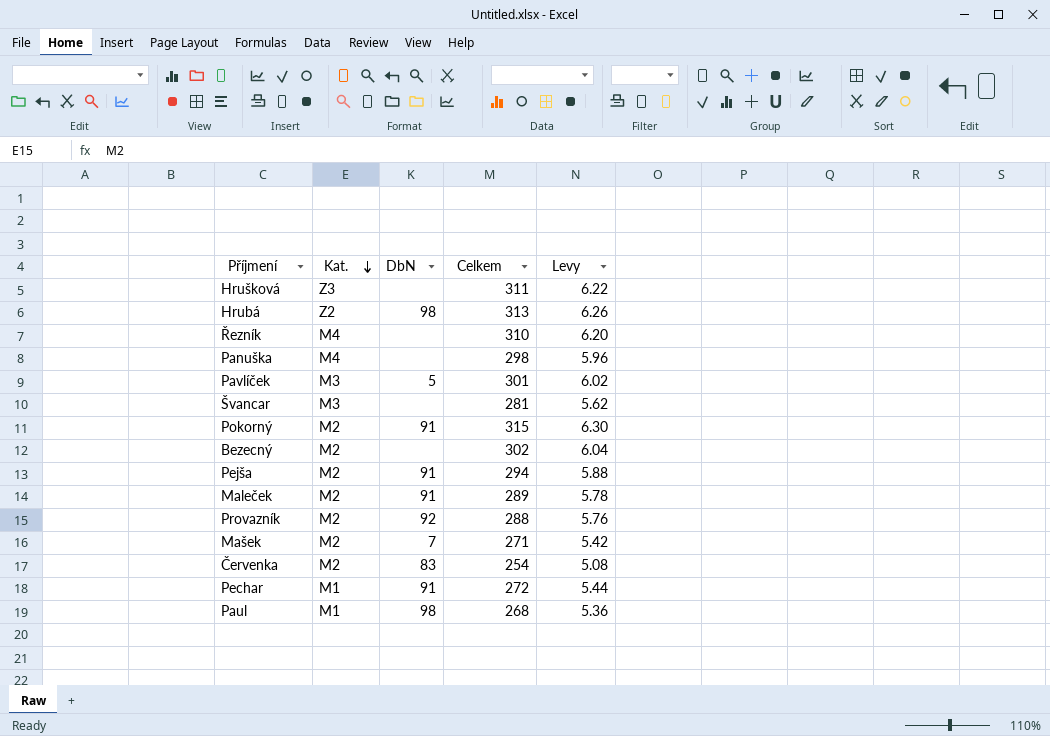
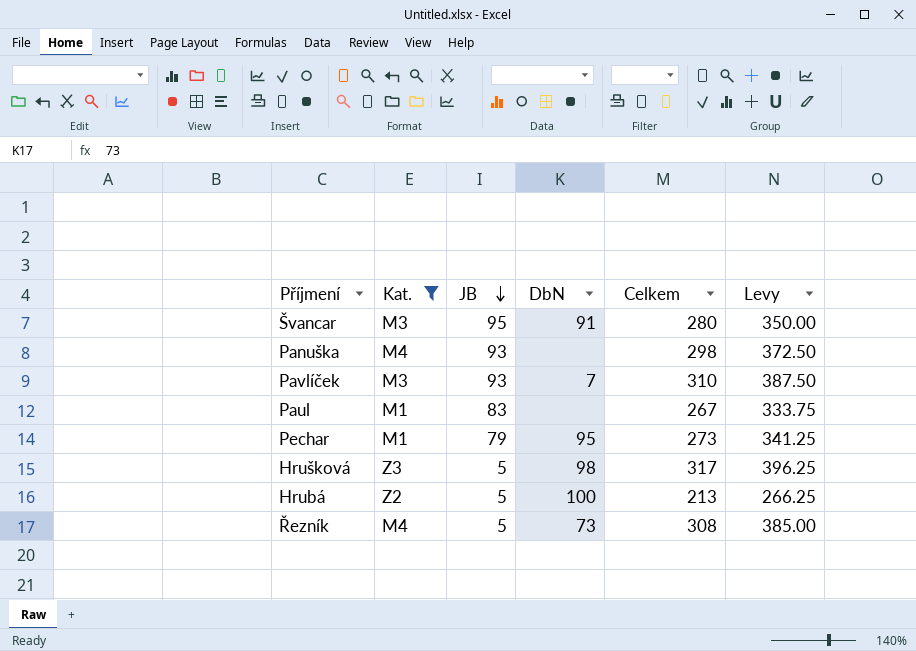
filter: none -> Kat. != M2
row order: Kat. descending -> JB descending
column JB | position: none -> 3
column Levy | formula: [Celkem] * 0.02 -> [Celkem] * 1.25
Švancar | DbN: none -> 91
Švancar | Celkem: 281 -> 280
Pavlíček | DbN: 5 -> 7
Pavlíček | Celkem: 301 -> 310
Paul | DbN: 98 -> none
Paul | Celkem: 268 -> 267
Pechar | DbN: 91 -> 95
Pechar | Celkem: 272 -> 273
Hrušková | DbN: none -> 98
Hrušková | Celkem: 311 -> 317
Hrubá | DbN: 98 -> 100
Hrubá | Celkem: 313 -> 213
Řezník | DbN: none -> 73
Řezník | Celkem: 310 -> 308

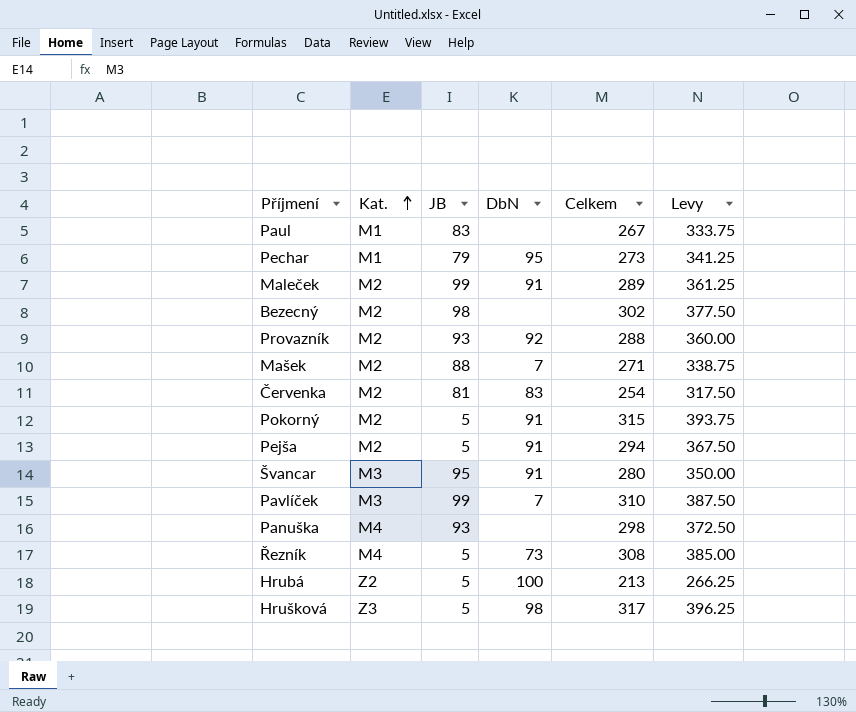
filter: Kat. != M2 -> none
row order: JB descending -> Kat. ascending
Pavlíček | JB: 93 -> 99

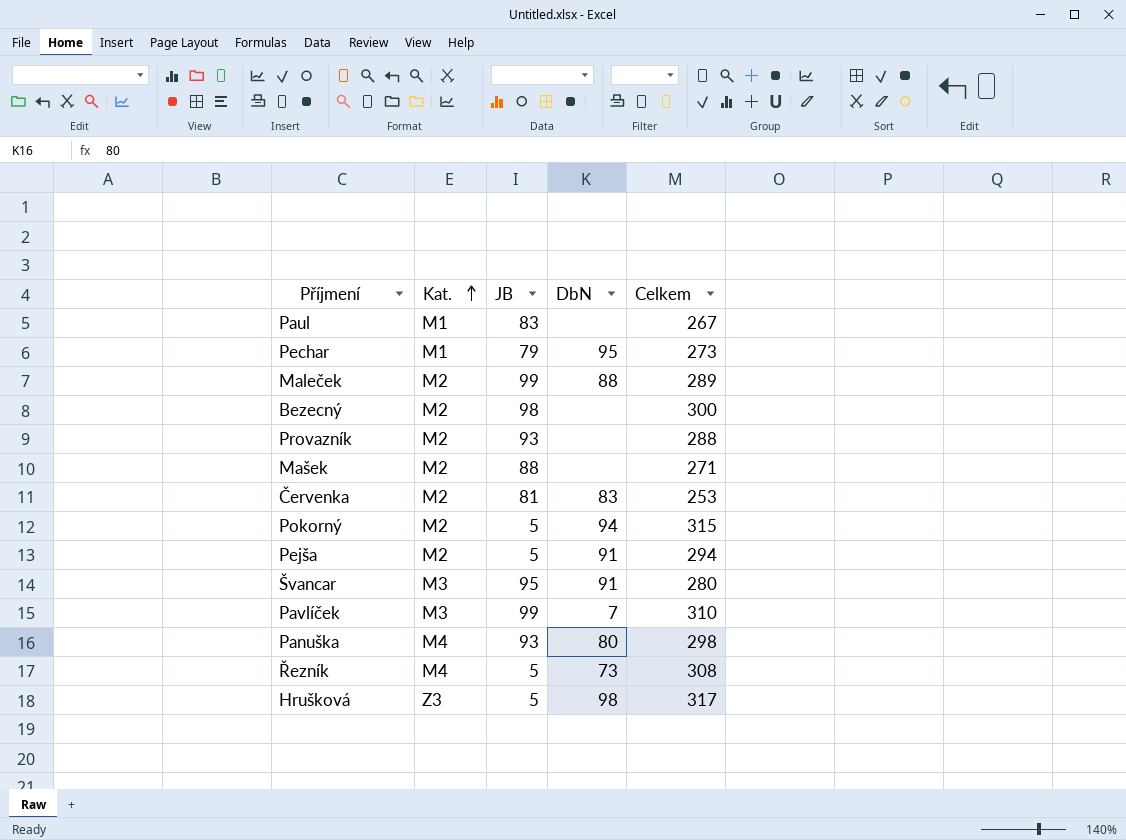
column Levy | formula: [Celkem] * 1.25 -> none
row Hrubá: Z2 | 5 | 100 | 213 | 266.25 -> none
Maleček | DbN: 91 -> 88
Bezecný | Celkem: 302 -> 300
Provazník | DbN: 92 -> none
Mašek | DbN: 7 -> none
Červenka | Celkem: 254 -> 253
Pokorný | DbN: 91 -> 94
Panuška | DbN: none -> 80

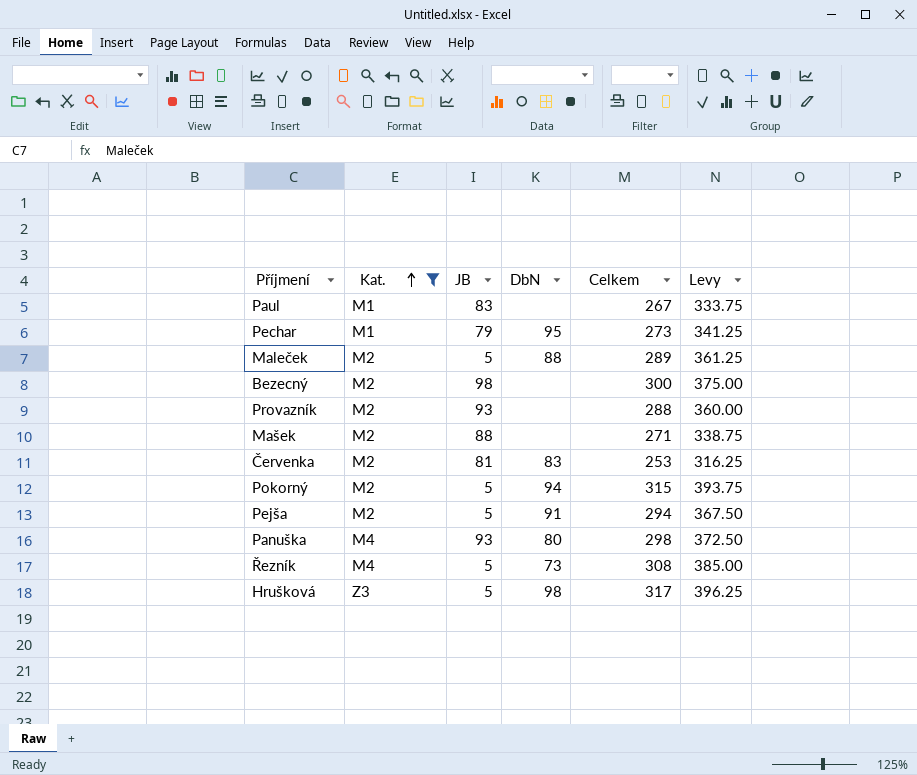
filter: none -> Kat. != M3
column Levy | formula: none -> [Celkem] * 1.25
Maleček | JB: 99 -> 5

